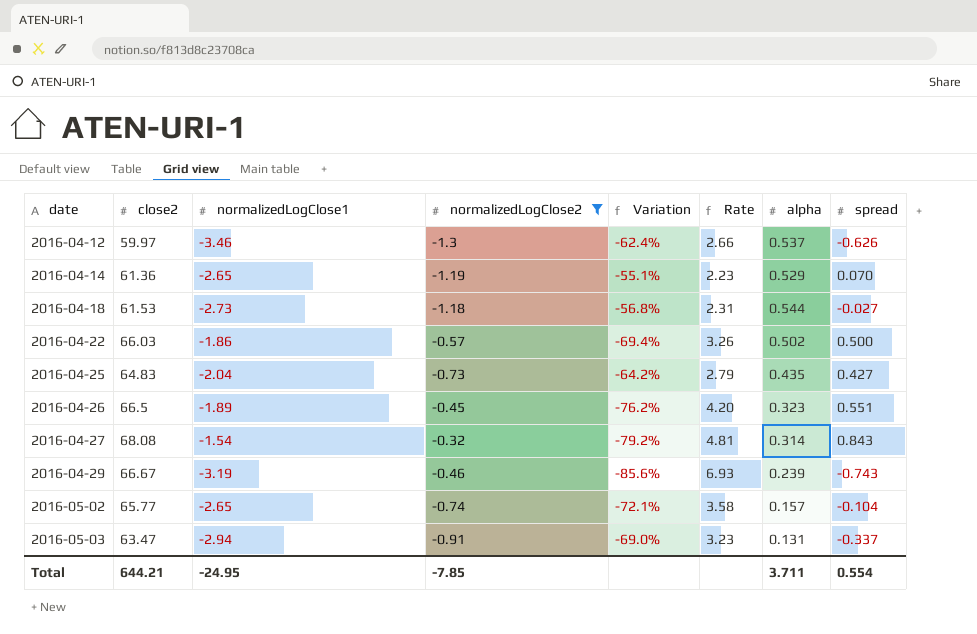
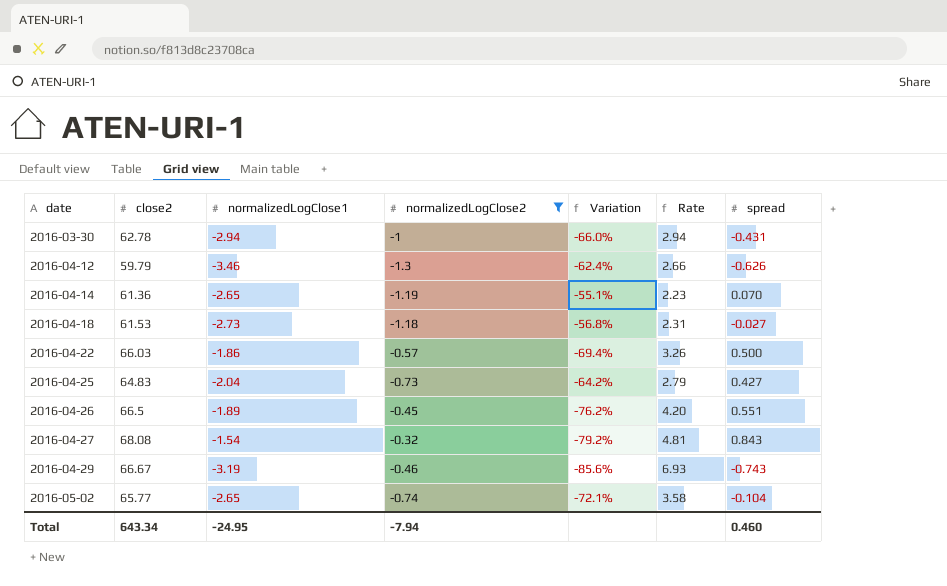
column alpha | position: 7 -> none
row 2016-05-03: 63.47 | -2.94 | -0.91 | -69.0% | 3.23 | 0.131 | -0.337 -> none
row 2016-03-30: none -> 62.78 | -2.94 | -1 | -66.0% | 2.94 | -0.431
2016-04-12 | close2: 59.97 -> 59.79
Total | close2: 644.21 -> 643.34
Total | normalizedLogClose2: -7.85 -> -7.94
Total | spread: 0.554 -> 0.460

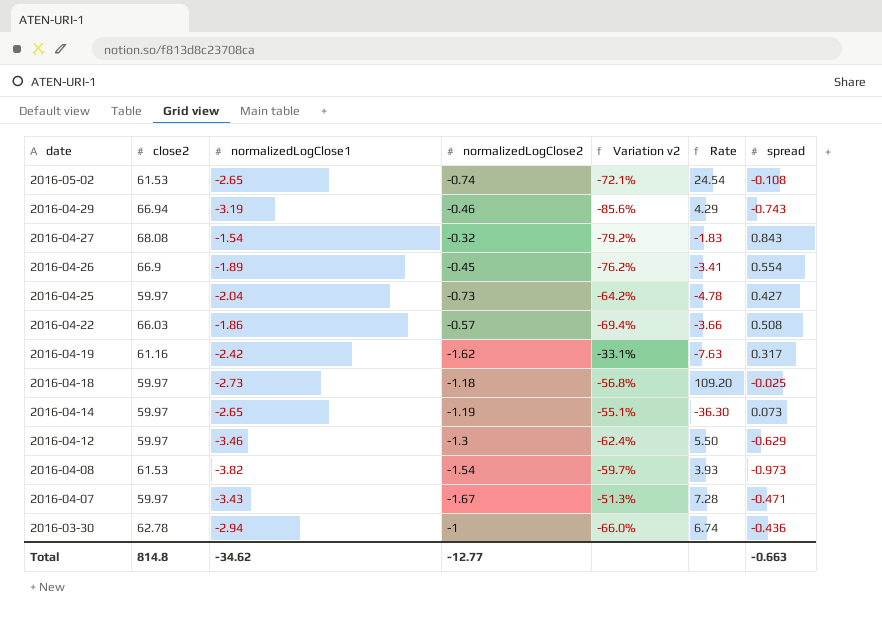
filter: normalizedLogClose2 >= -1.3 -> none
row order: date ascending -> date descending
column name: Variation -> Variation v2
column Rate | formula: [normalizedLogClose1] / [normalizedLogClose2] -> [normalizedLogClose1] / [spread]
2016-05-02 | close2: 65.77 -> 61.53
2016-05-02 | spread: -0.104 -> -0.108
2016-04-29 | close2: 66.67 -> 66.94
2016-04-26 | close2: 66.5 -> 66.9
2016-04-26 | spread: 0.551 -> 0.554
2016-04-25 | close2: 64.83 -> 59.97
2016-04-22 | spread: 0.500 -> 0.508
2016-04-18 | close2: 61.53 -> 59.97
2016-04-18 | spread: -0.027 -> -0.025
2016-04-14 | close2: 61.36 -> 59.97
2016-04-14 | spread: 0.070 -> 0.073
2016-04-12 | close2: 59.79 -> 59.97
2016-04-12 | spread: -0.626 -> -0.629
2016-03-30 | spread: -0.431 -> -0.436
Total | close2: 643.34 -> 814.8
Total | normalizedLogClose1: -24.95 -> -34.62
Total | normalizedLogClose2: -7.94 -> -12.77
Total | spread: 0.460 -> -0.663

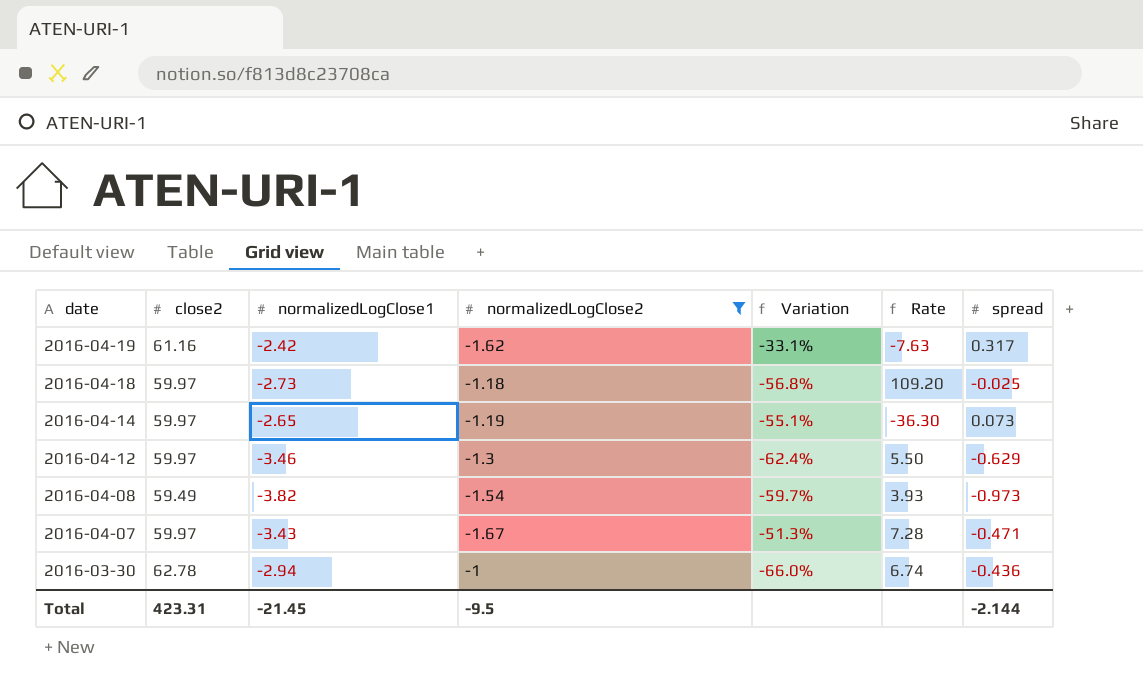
filter: none -> normalizedLogClose2 <= -1
column name: Variation v2 -> Variation
2016-04-08 | close2: 61.53 -> 59.49
Total | close2: 814.8 -> 423.31
Total | normalizedLogClose1: -34.62 -> -21.45
Total | normalizedLogClose2: -12.77 -> -9.5
Total | spread: -0.663 -> -2.144

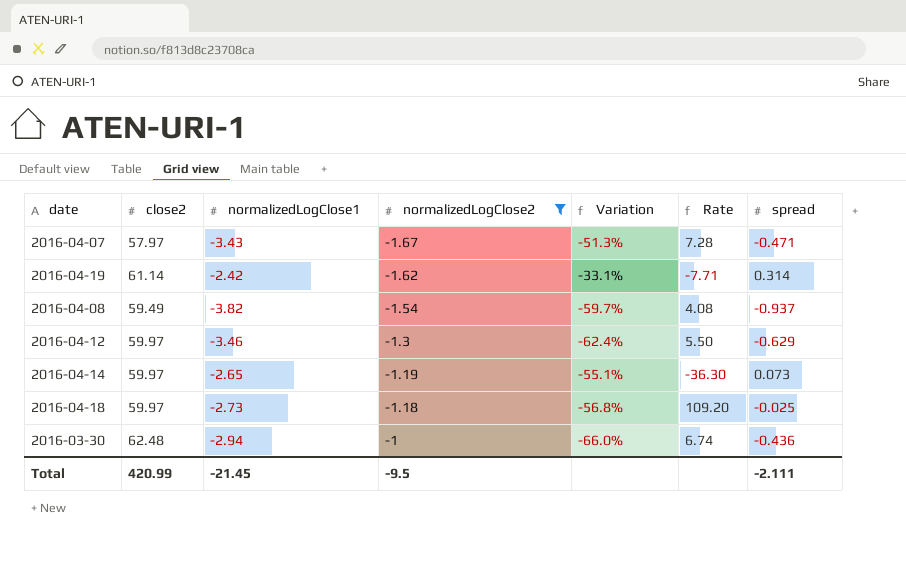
row order: date descending -> normalizedLogClose2 ascending
2016-04-07 | close2: 59.97 -> 57.97
2016-04-19 | close2: 61.16 -> 61.14
2016-04-19 | Rate: -7.63 -> -7.71
2016-04-19 | spread: 0.317 -> 0.314
2016-04-08 | Rate: 3.93 -> 4.08
2016-04-08 | spread: -0.973 -> -0.937
2016-03-30 | close2: 62.78 -> 62.48
Total | close2: 423.31 -> 420.99
Total | spread: -2.144 -> -2.111

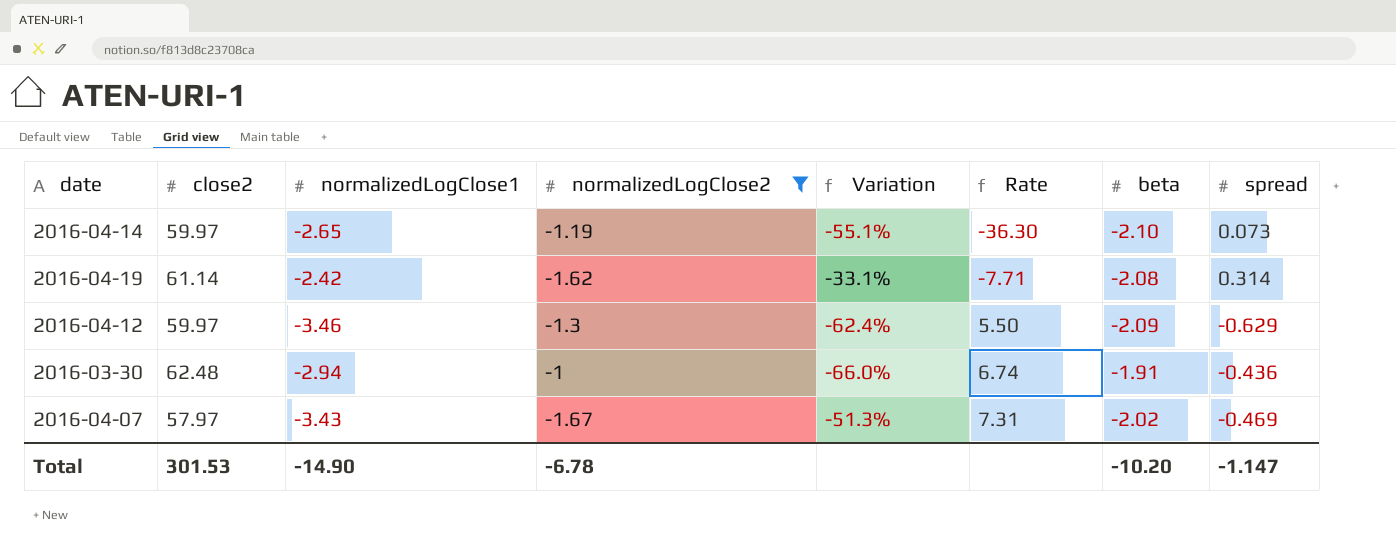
row order: normalizedLogClose2 ascending -> Rate ascending
column beta | position: none -> 7
row 2016-04-08: 59.49 | -3.82 | -1.54 | -59.7% | 4.08 | -0.937 -> none
row 2016-04-18: 59.97 | -2.73 | -1.18 | -56.8% | 109.20 | -0.025 -> none
2016-04-07 | Rate: 7.28 -> 7.31
2016-04-07 | spread: -0.471 -> -0.469
Total | close2: 420.99 -> 301.53
Total | normalizedLogClose1: -21.45 -> -14.90
Total | normalizedLogClose2: -9.5 -> -6.78
Total | spread: -2.111 -> -1.147

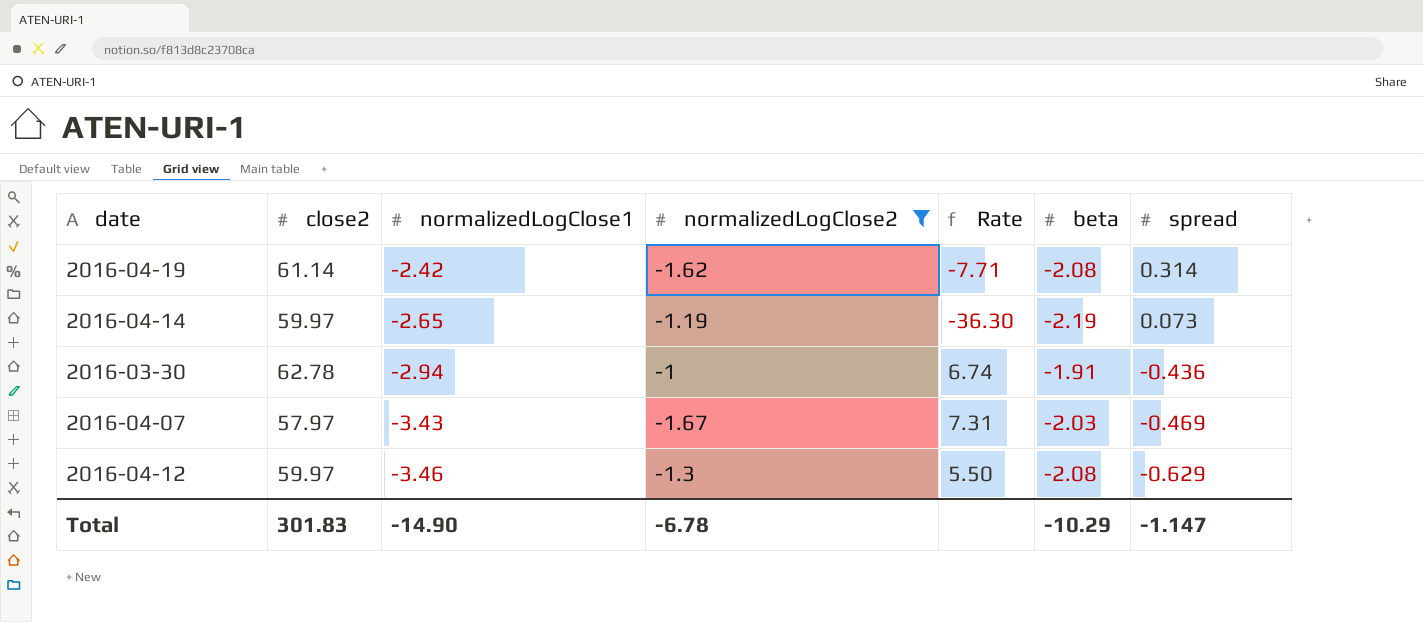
row order: Rate ascending -> normalizedLogClose1 descending
column Variation | formula: ([normalizedLogClose2] - [normalizedLogClose1]) / [normalizedLogClose1] -> none
2016-04-14 | beta: -2.10 -> -2.19
2016-03-30 | close2: 62.48 -> 62.78
2016-04-07 | beta: -2.02 -> -2.03
2016-04-12 | beta: -2.09 -> -2.08
Total | close2: 301.53 -> 301.83
Total | beta: -10.20 -> -10.29

